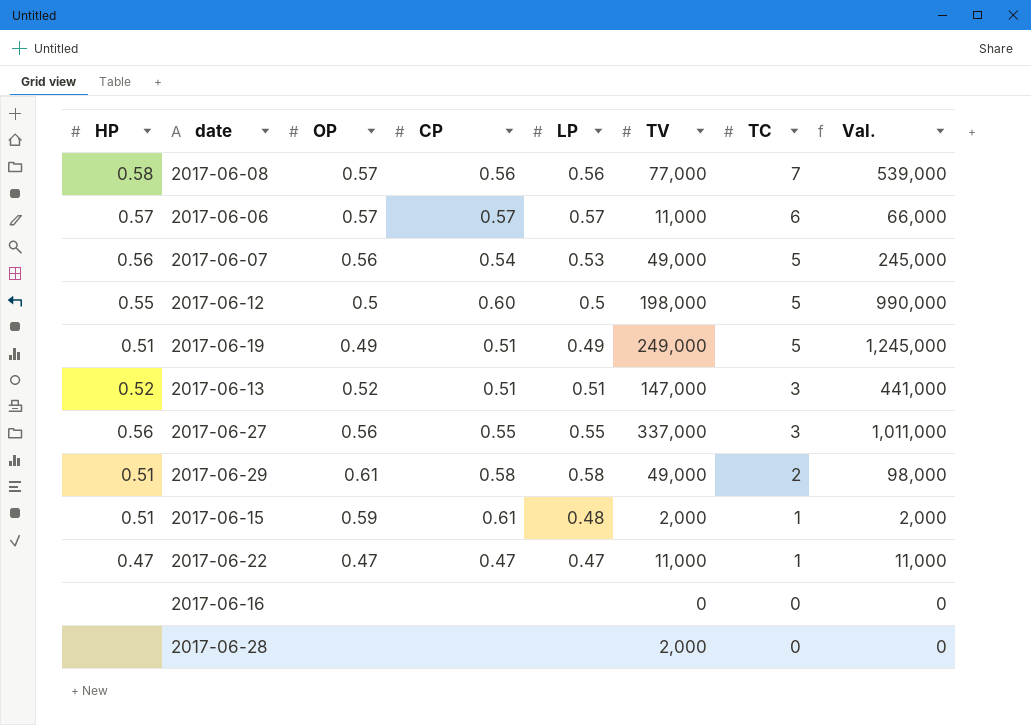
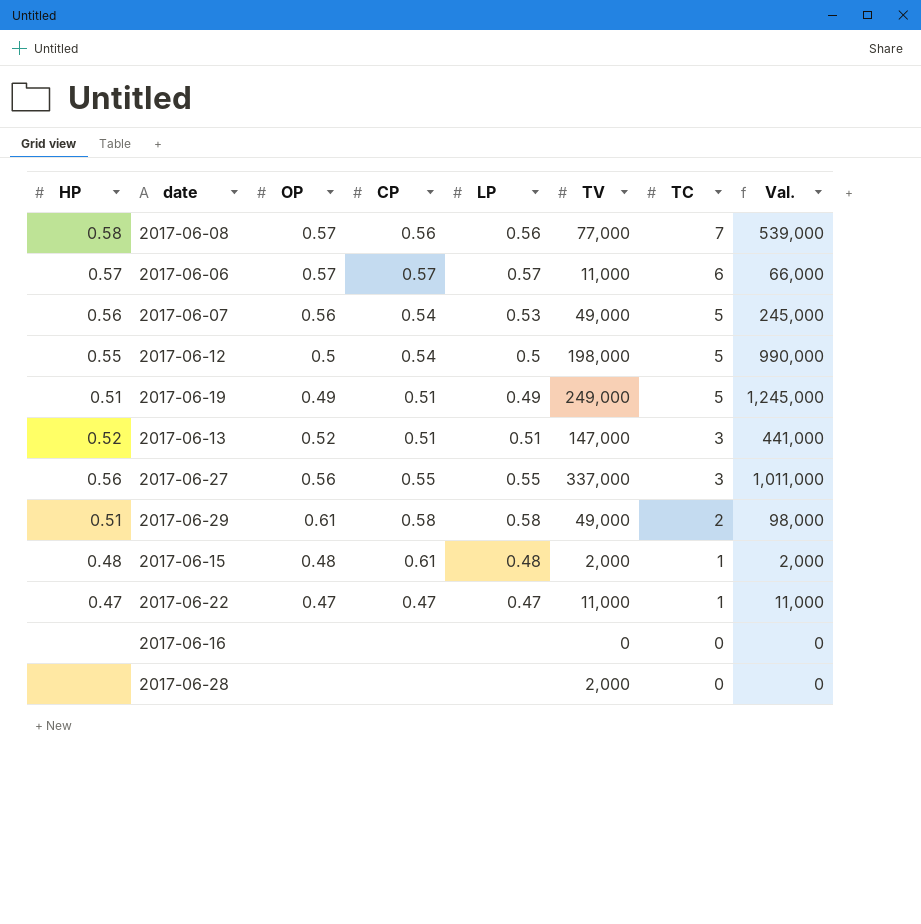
2017-06-12 | CP: 0.60 -> 0.54
2017-06-15 | HP: 0.51 -> 0.48
2017-06-15 | OP: 0.59 -> 0.48

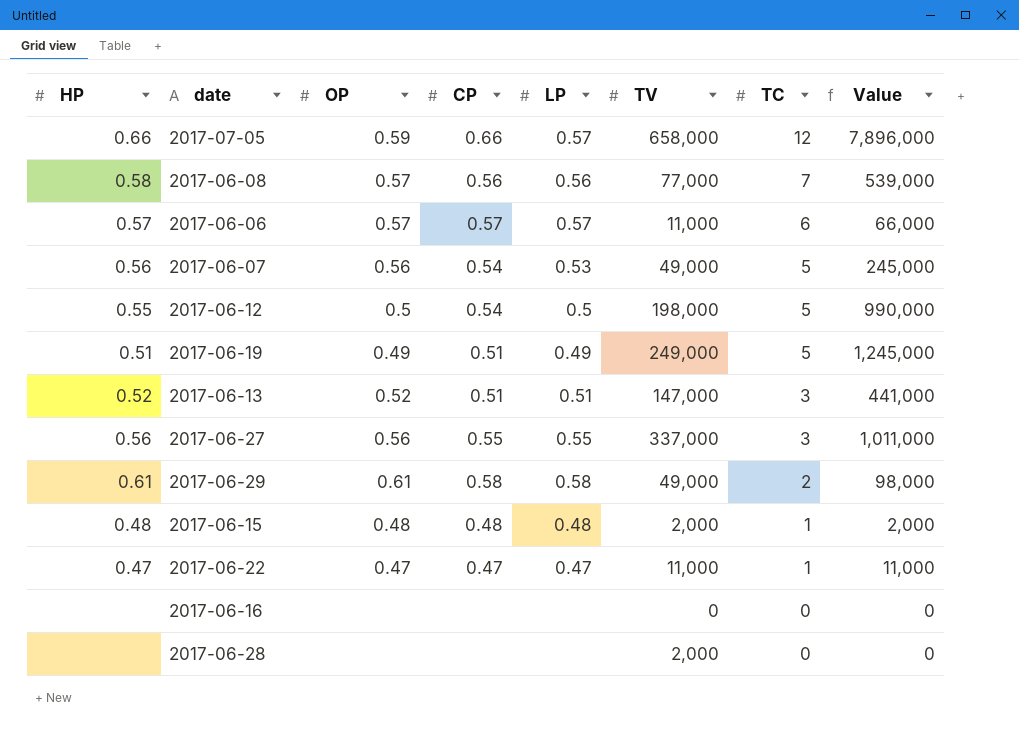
column name: Val. -> Value
row 2017-07-05: none -> 0.66 | 0.59 | 0.66 | 0.57 | 658,000 | 12 | 7,896,000
2017-06-29 | HP: 0.51 -> 0.61
2017-06-15 | CP: 0.61 -> 0.48

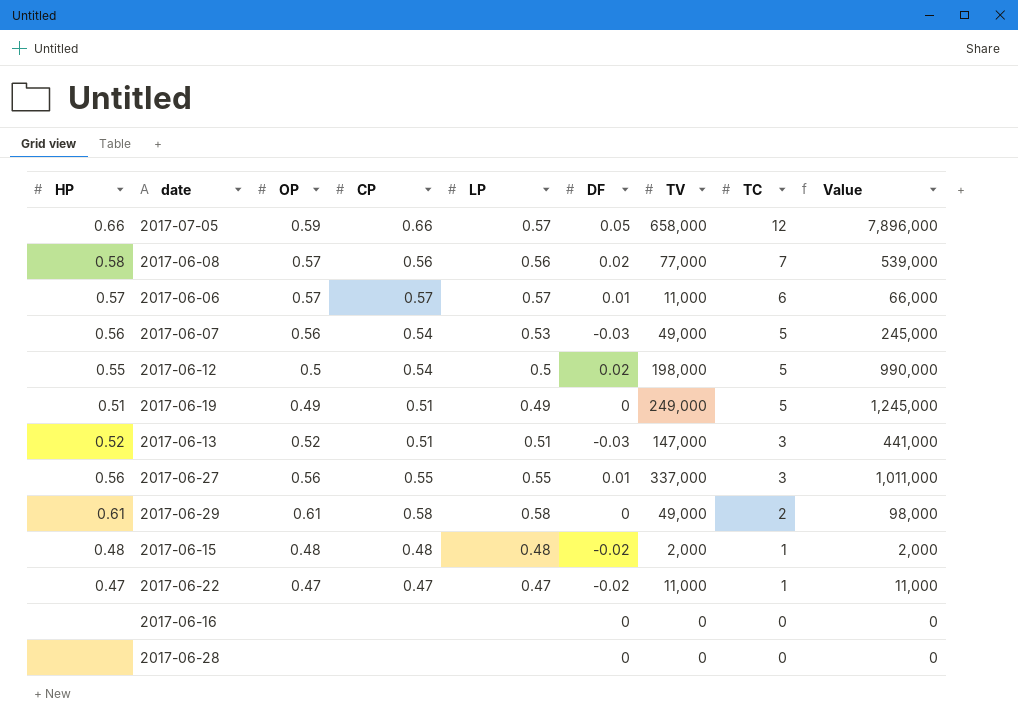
column DF | position: none -> 6
2017-06-28 | TV: 2,000 -> 0

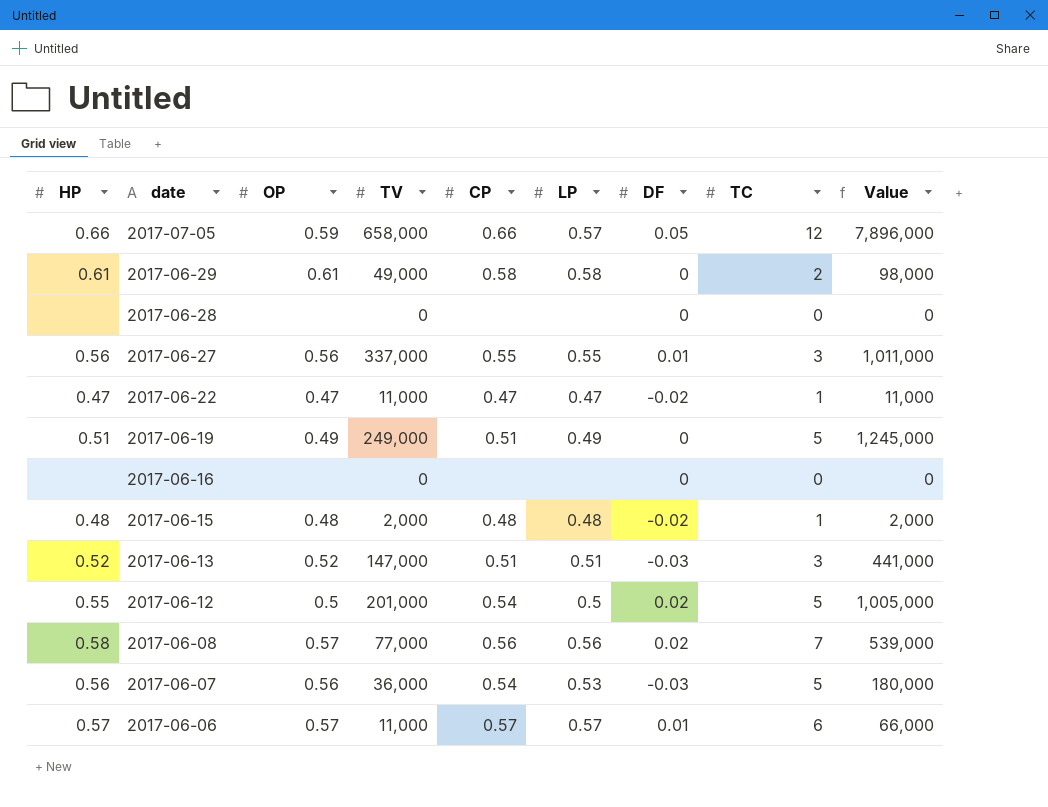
row order: TC descending -> date descending
column TV | position: 7 -> 4
2017-06-12 | TV: 198,000 -> 201,000
2017-06-12 | Value: 990,000 -> 1,005,000
2017-06-07 | TV: 49,000 -> 36,000
2017-06-07 | Value: 245,000 -> 180,000

